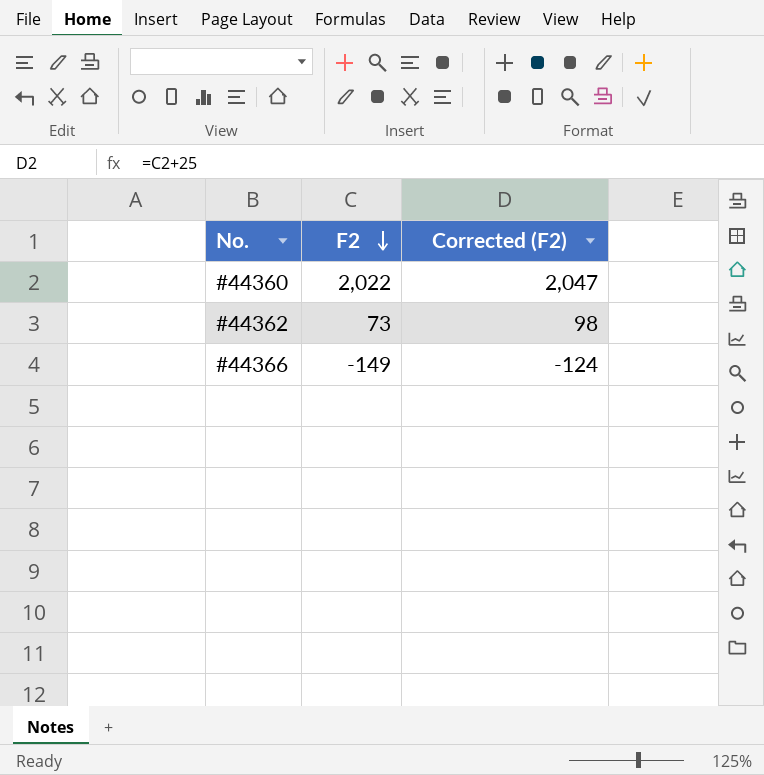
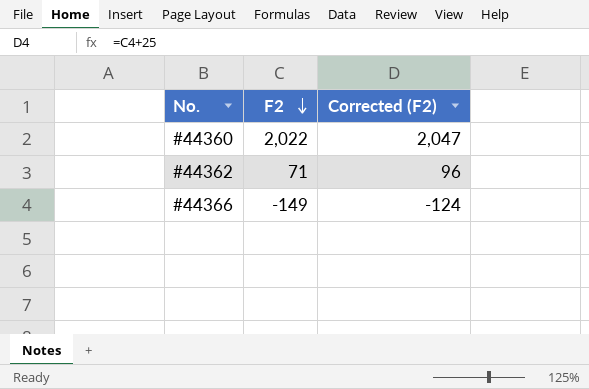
#44362 | F2: 73 -> 71
#44362 | Corrected (F2): 98 -> 96

